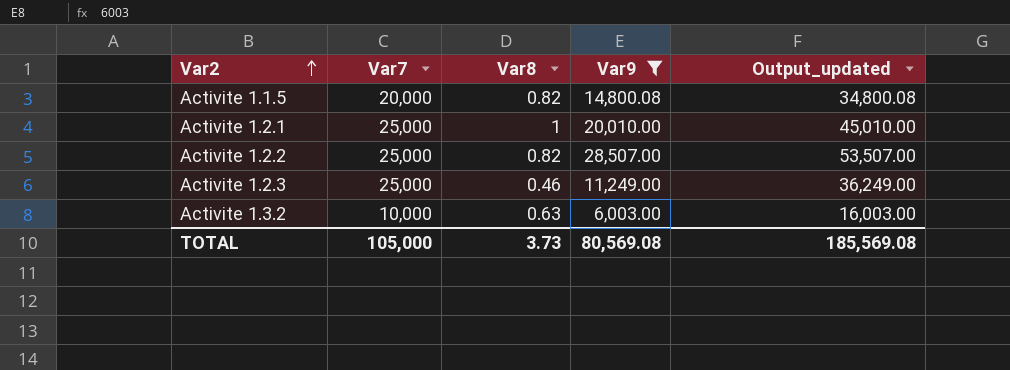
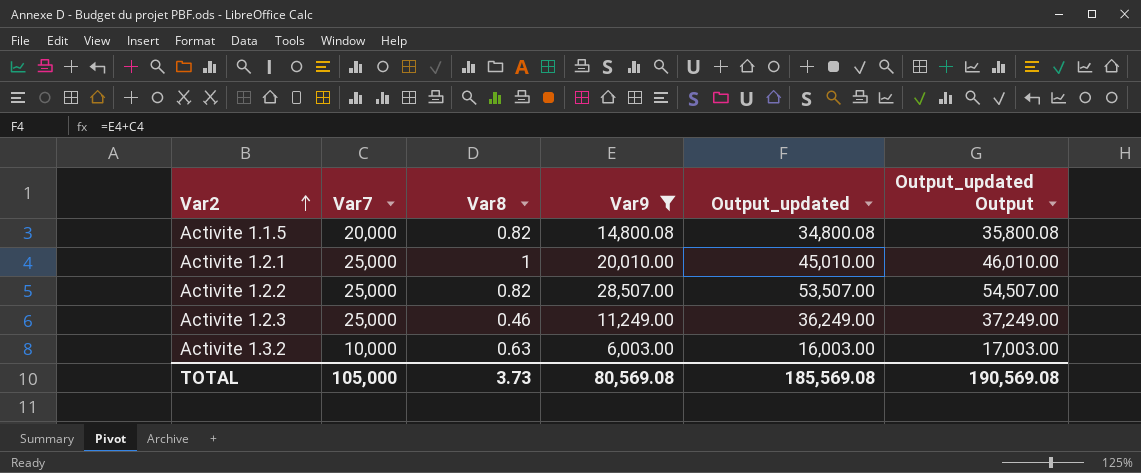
column Output_updated Output | formula: none -> [Output_updated] + 1000

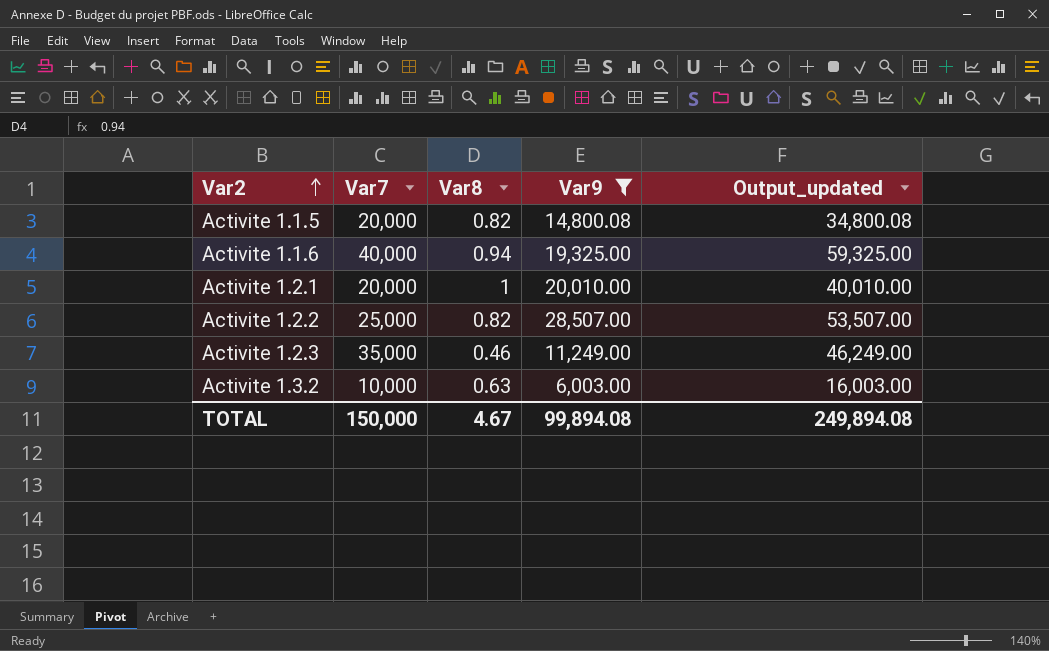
column Output_updated Output | formula: [Output_updated] + 1000 -> none
row Activite 1.1.6: none -> 40,000 | 0.94 | 19,325.00 | 59,325.00
Activite 1.2.1 | Var7: 25,000 -> 20,000
Activite 1.2.1 | Output_updated: 45,010.00 -> 40,010.00
Activite 1.2.3 | Var7: 25,000 -> 35,000
Activite 1.2.3 | Output_updated: 36,249.00 -> 46,249.00
TOTAL | Var7: 105,000 -> 150,000
TOTAL | Var8: 3.73 -> 4.67
TOTAL | Var9: 80,569.08 -> 99,894.08
TOTAL | Output_updated: 185,569.08 -> 249,894.08

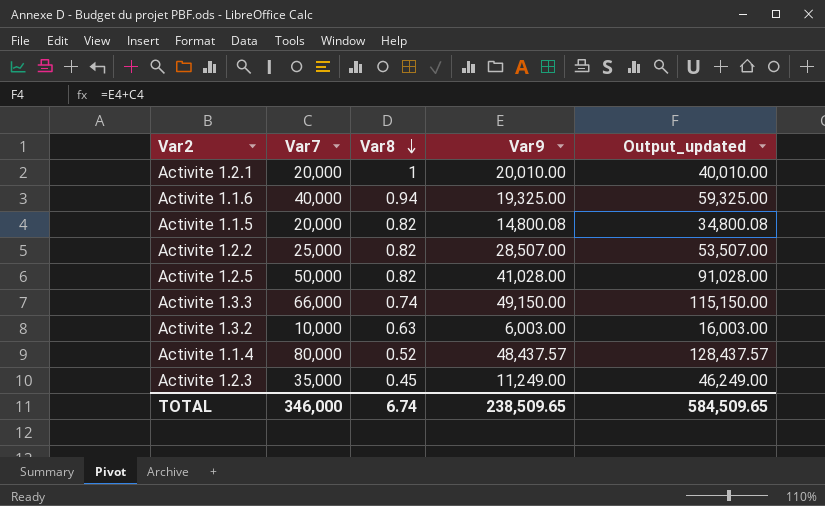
filter: Var9 <= 28,507.00 -> none
row order: Var2 ascending -> Var8 descending
Activite 1.2.3 | Var8: 0.46 -> 0.45
TOTAL | Var7: 150,000 -> 346,000
TOTAL | Var8: 4.67 -> 6.74
TOTAL | Var9: 99,894.08 -> 238,509.65
TOTAL | Output_updated: 249,894.08 -> 584,509.65

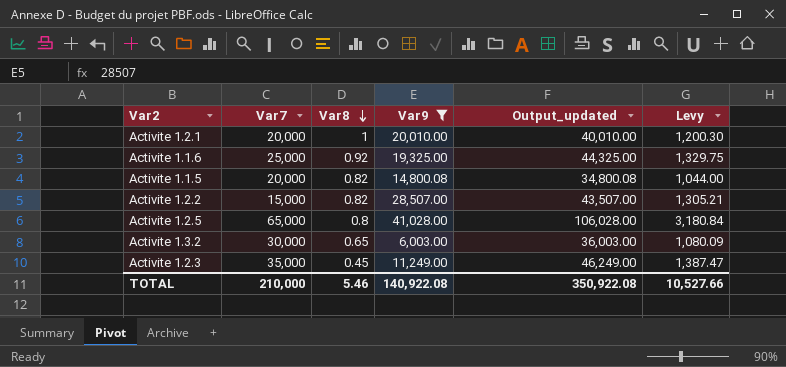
filter: none -> Var9 <= 41,028.00
column Levy | formula: none -> [Output_updated] * 0.03
Activite 1.1.6 | Var7: 40,000 -> 25,000
Activite 1.1.6 | Var8: 0.94 -> 0.92
Activite 1.1.6 | Output_updated: 59,325.00 -> 44,325.00
Activite 1.2.2 | Var7: 25,000 -> 15,000
Activite 1.2.2 | Output_updated: 53,507.00 -> 43,507.00
Activite 1.2.5 | Var7: 50,000 -> 65,000
Activite 1.2.5 | Var8: 0.82 -> 0.8
Activite 1.2.5 | Output_updated: 91,028.00 -> 106,028.00
Activite 1.3.2 | Var7: 10,000 -> 30,000
Activite 1.3.2 | Var8: 0.63 -> 0.65
Activite 1.3.2 | Output_updated: 16,003.00 -> 36,003.00
TOTAL | Var7: 346,000 -> 210,000
TOTAL | Var8: 6.74 -> 5.46
TOTAL | Var9: 238,509.65 -> 140,922.08
TOTAL | Output_updated: 584,509.65 -> 350,922.08

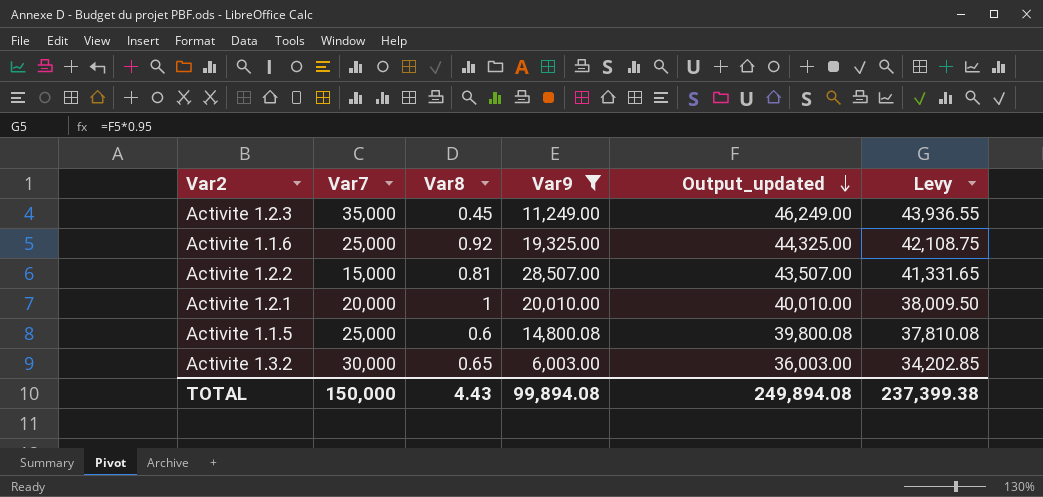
row order: Var8 descending -> Output_updated descending
column Levy | formula: [Output_updated] * 0.03 -> [Output_updated] * 0.95
row Activite 1.2.5: 65,000 | 0.8 | 41,028.00 | 106,028.00 | 3,180.84 -> none
Activite 1.2.2 | Var8: 0.82 -> 0.81
Activite 1.1.5 | Var7: 20,000 -> 25,000
Activite 1.1.5 | Var8: 0.82 -> 0.6
Activite 1.1.5 | Output_updated: 34,800.08 -> 39,800.08
TOTAL | Var7: 210,000 -> 150,000
TOTAL | Var8: 5.46 -> 4.43
TOTAL | Var9: 140,922.08 -> 99,894.08
TOTAL | Output_updated: 350,922.08 -> 249,894.08
TOTAL | Levy: 10,527.66 -> 237,399.38

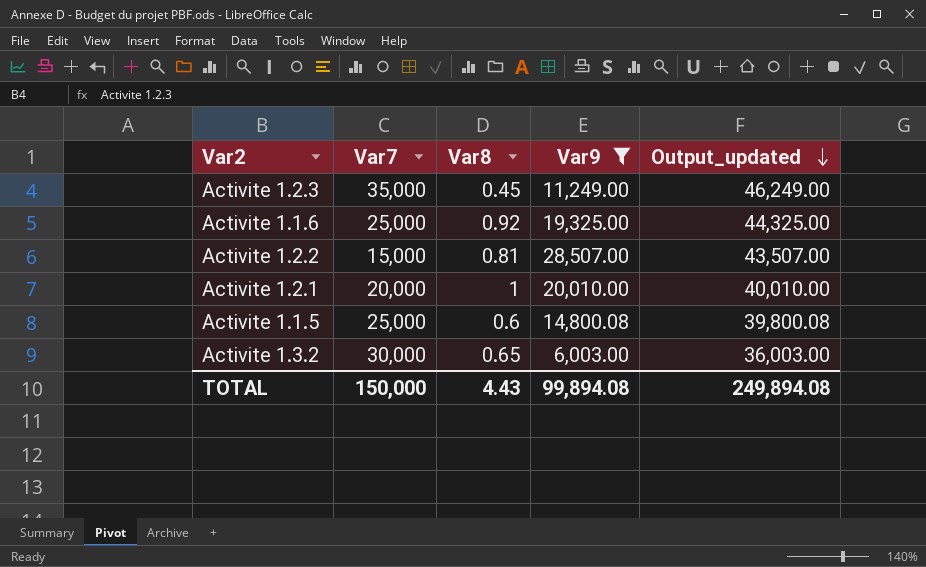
column Levy | formula: [Output_updated] * 0.95 -> none

